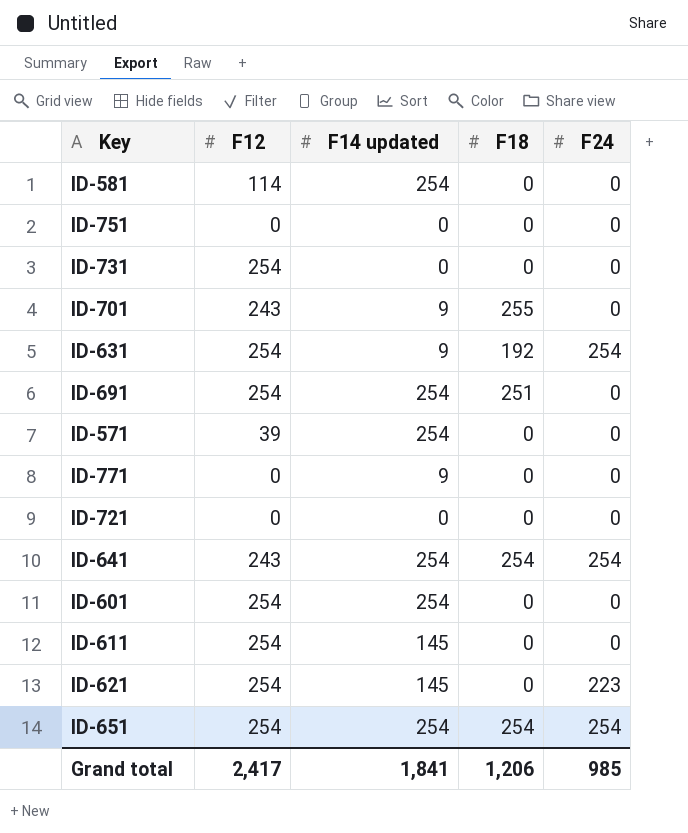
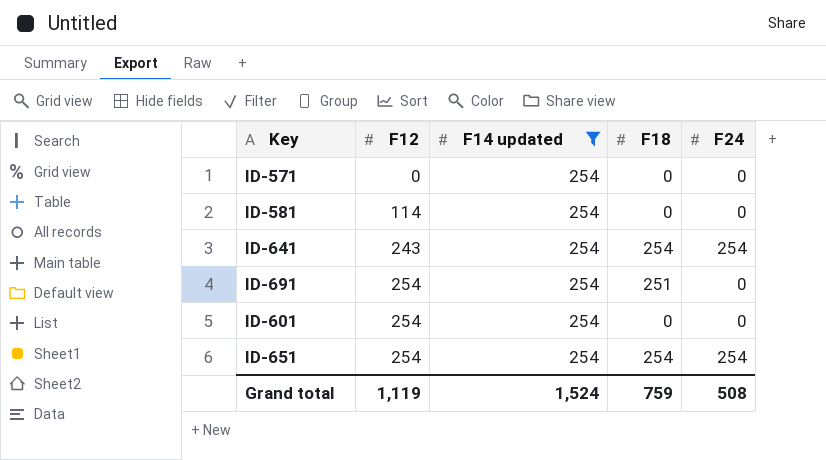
filter: none -> F14 updated = 254
row order: none -> F12 ascending
ID-571 | F12: 39 -> 0
Grand total | F12: 2,417 -> 1,119
Grand total | F14 updated: 1,841 -> 1,524
Grand total | F18: 1,206 -> 759
Grand total | F24: 985 -> 508

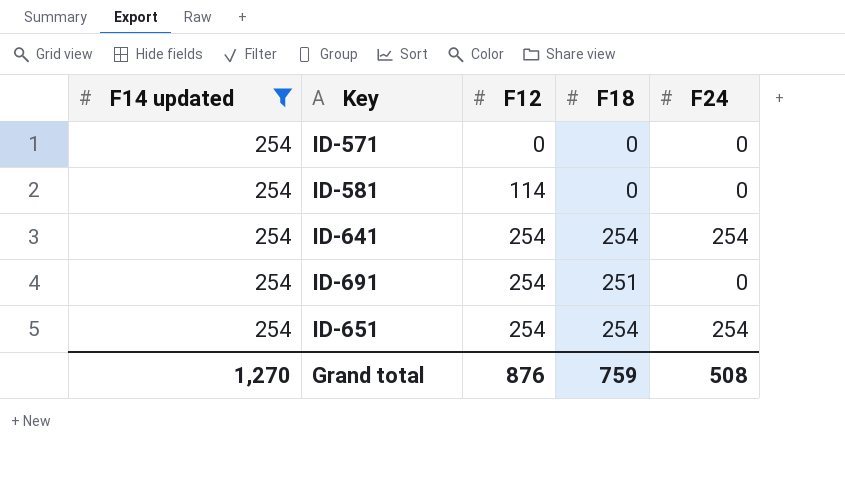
column F14 updated | position: 3 -> 1
row ID-601: 254 | 254 | 0 | 0 -> none
ID-641 | F12: 243 -> 254
Grand total | F14 updated: 1,524 -> 1,270
Grand total | F12: 1,119 -> 876

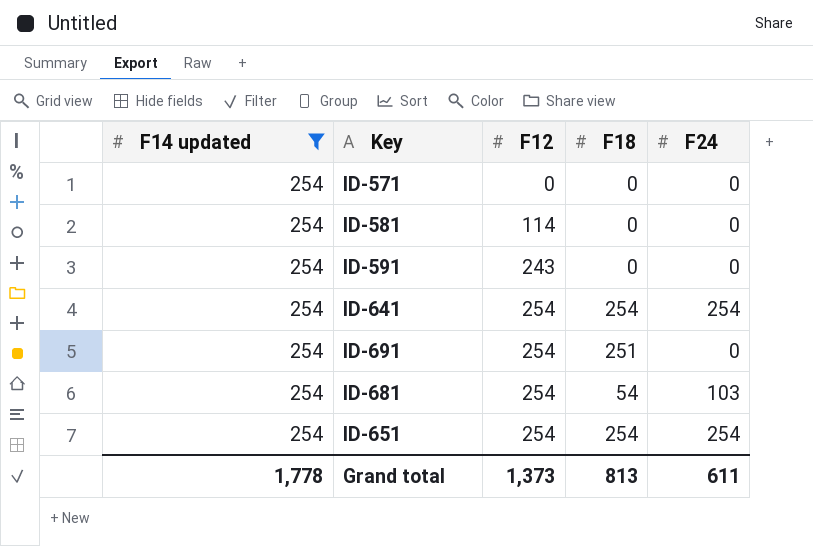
row ID-591: none -> 254 | 243 | 0 | 0
row ID-681: none -> 254 | 254 | 54 | 103
Grand total | F14 updated: 1,270 -> 1,778
Grand total | F12: 876 -> 1,373
Grand total | F18: 759 -> 813
Grand total | F24: 508 -> 611

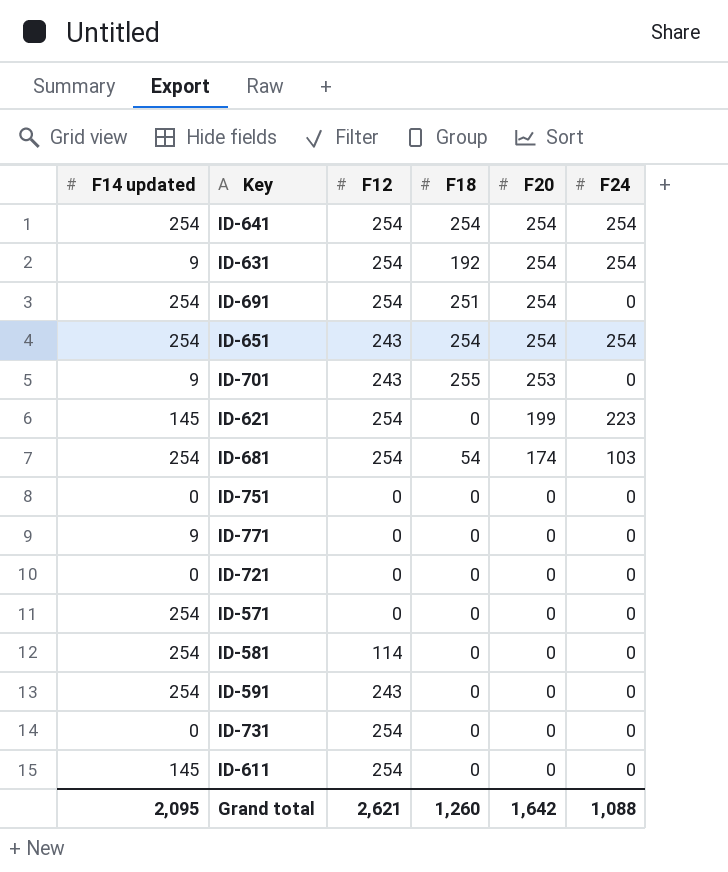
filter: F14 updated = 254 -> none
row order: F12 ascending -> F20 descending
column F20 | position: none -> 5
ID-651 | F12: 254 -> 243
Grand total | F14 updated: 1,778 -> 2,095
Grand total | F12: 1,373 -> 2,621
Grand total | F18: 813 -> 1,260
Grand total | F24: 611 -> 1,088

